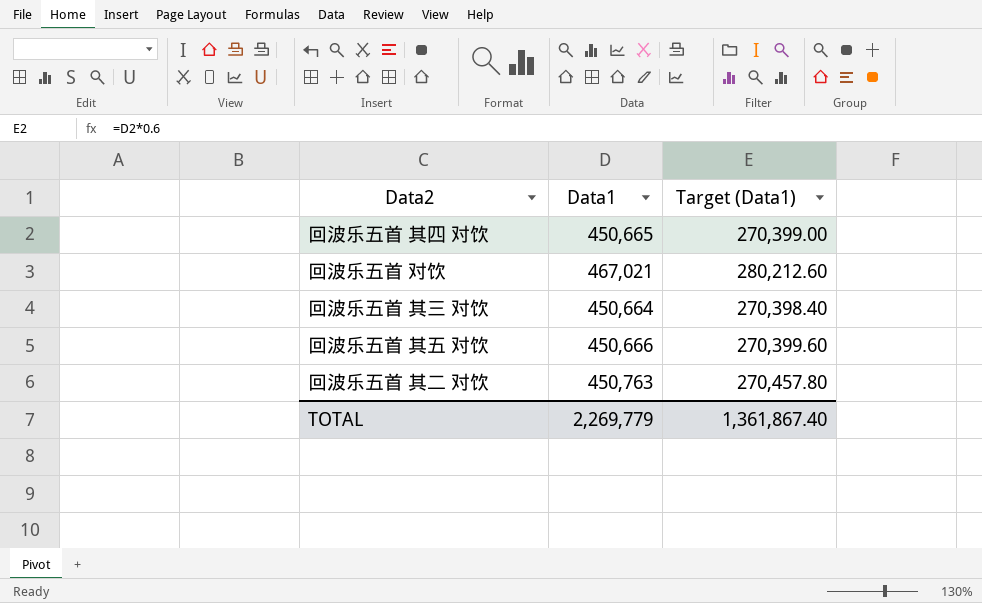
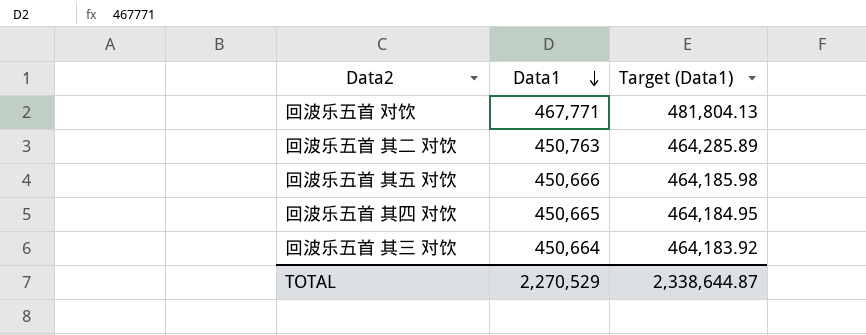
row order: none -> Data1 descending
column Target (Data1) | formula: [Data1] * 0.6 -> [Data1] * 1.03
回波乐五首 对饮 | Data1: 467,021 -> 467,771
TOTAL | Data1: 2,269,779 -> 2,270,529
TOTAL | Target (Data1): 1,361,867.40 -> 2,338,644.87

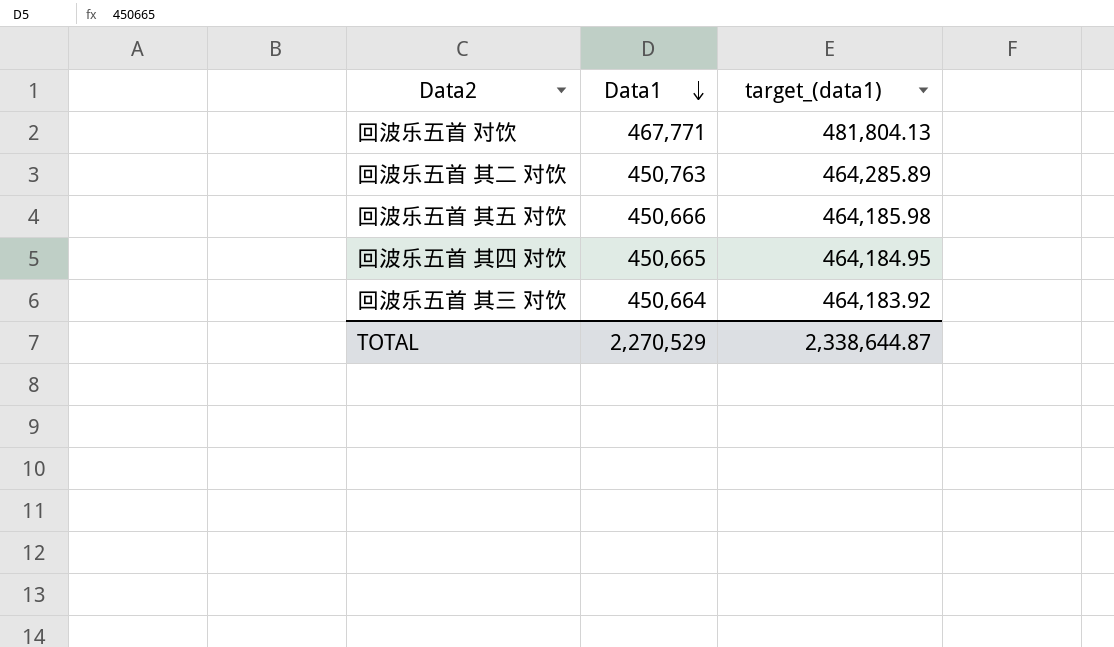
column name: Target (Data1) -> target_(data1)

